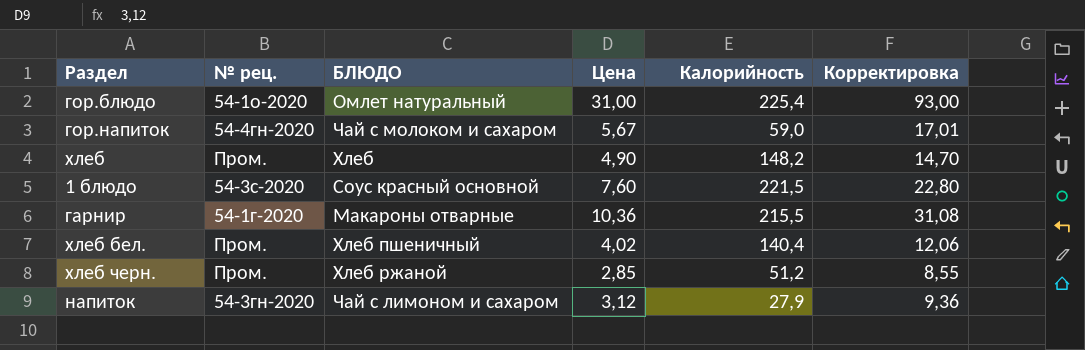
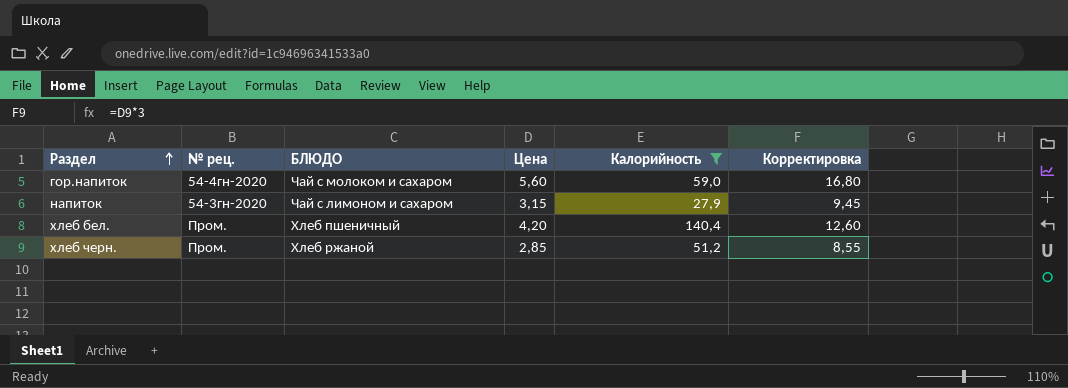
filter: none -> Калорийность <= 140,4
row order: none -> Раздел ascending
гор.напиток | Цена: 5,67 -> 5,60
гор.напиток | Корректировка: 17,01 -> 16,80
напиток | Цена: 3,12 -> 3,15
напиток | Корректировка: 9,36 -> 9,45
хлеб бел. | Цена: 4,02 -> 4,20
хлеб бел. | Корректировка: 12,06 -> 12,60

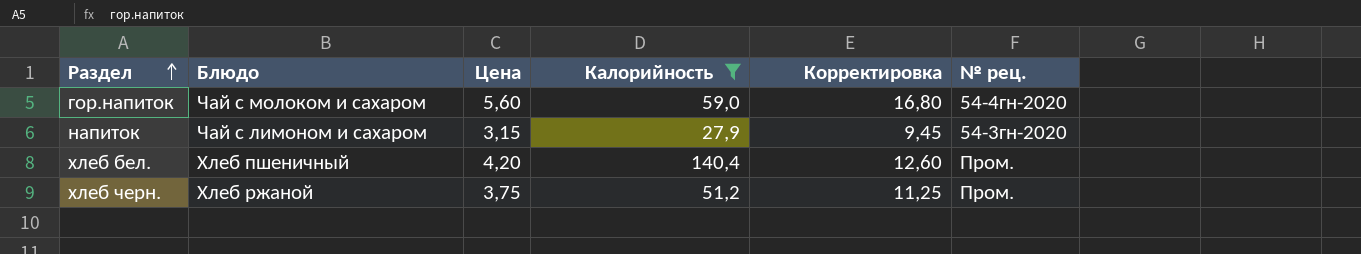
column name: БЛЮДО -> Блюдо
column № рец. | position: 2 -> 6
хлеб черн. | Цена: 2,85 -> 3,75
хлеб черн. | Корректировка: 8,55 -> 11,25

